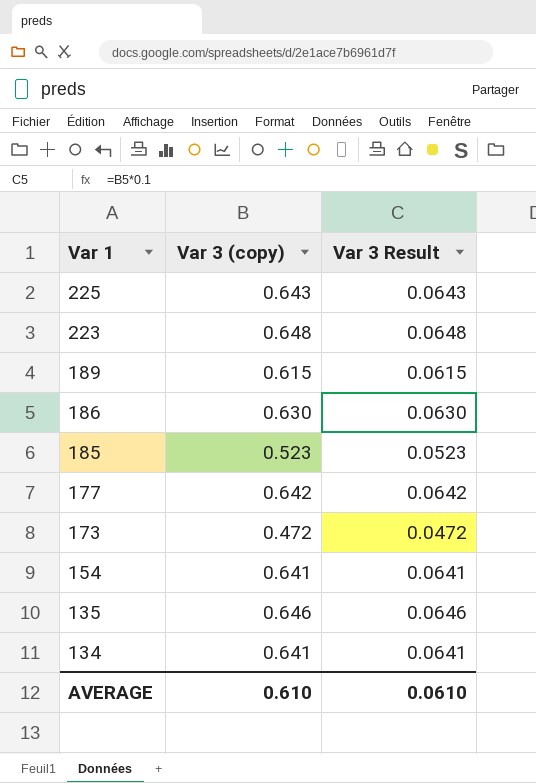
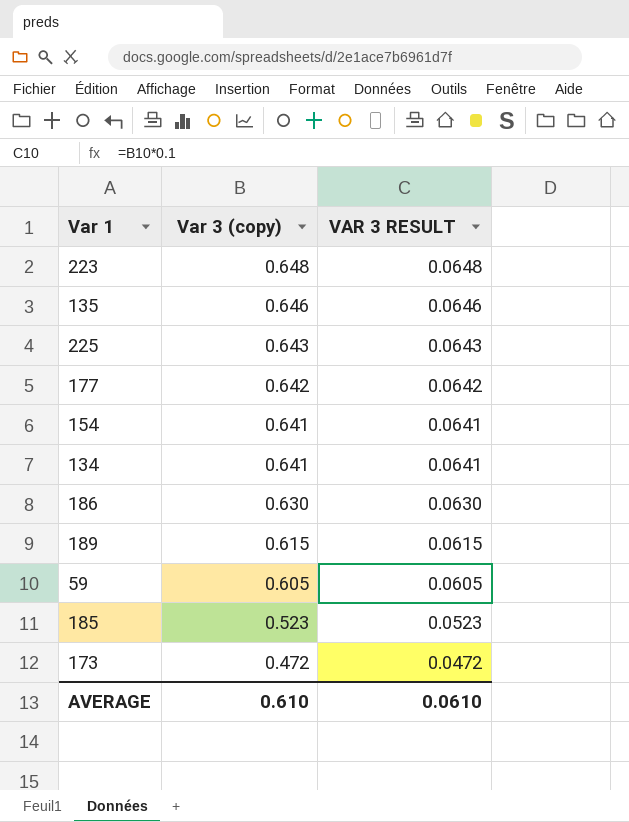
row order: Var 1 descending -> Var 3 (copy) descending
column name: Var 3 Result -> VAR 3 RESULT
row 59: none -> 0.605 | 0.0605

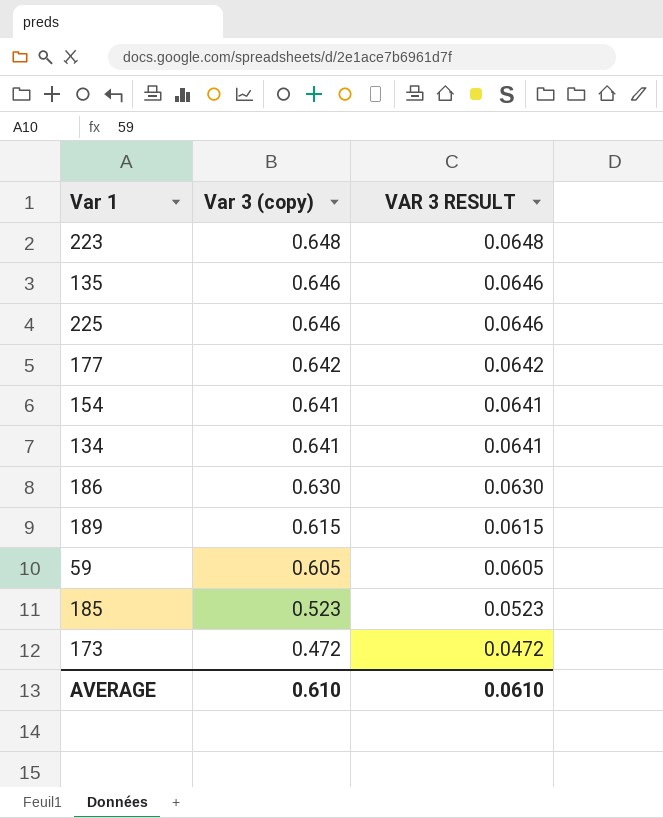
225 | Var 3 (copy): 0.643 -> 0.646
225 | VAR 3 RESULT: 0.0643 -> 0.0646

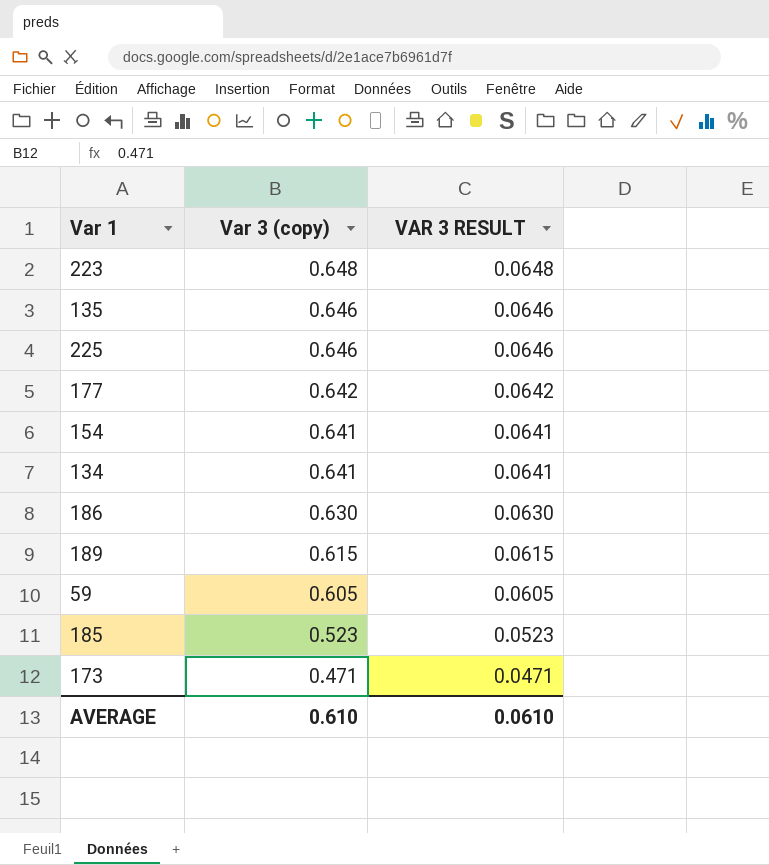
173 | Var 3 (copy): 0.472 -> 0.471
173 | VAR 3 RESULT: 0.0472 -> 0.0471

